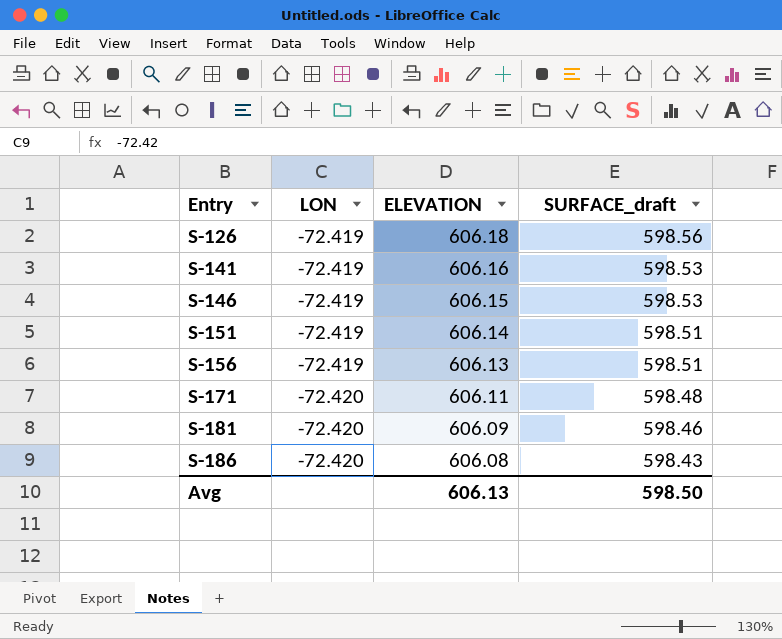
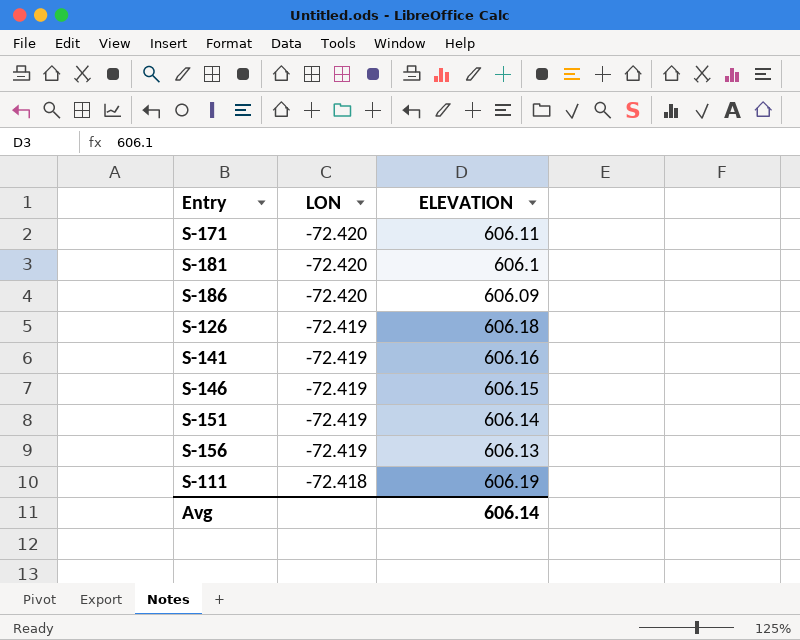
row order: Entry ascending -> LON ascending
column SURFACE_draft | position: 4 -> none
S-181 | ELEVATION: 606.09 -> 606.1
S-186 | ELEVATION: 606.08 -> 606.09
row S-111: none -> -72.418 | 606.19
Avg | ELEVATION: 606.13 -> 606.14

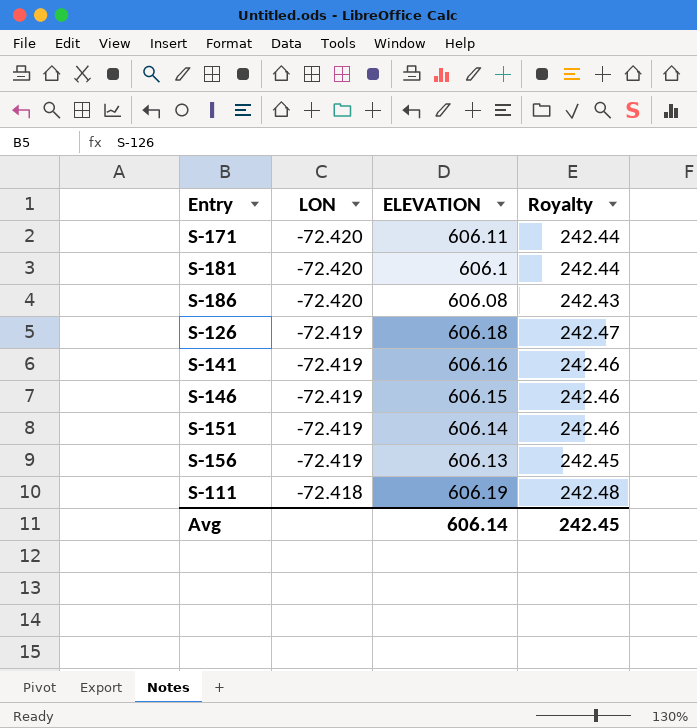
column Royalty | formula: none -> [ELEVATION] * 0.4
S-186 | ELEVATION: 606.09 -> 606.08

